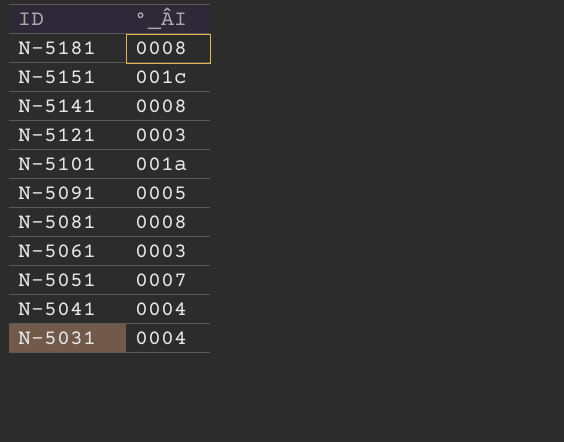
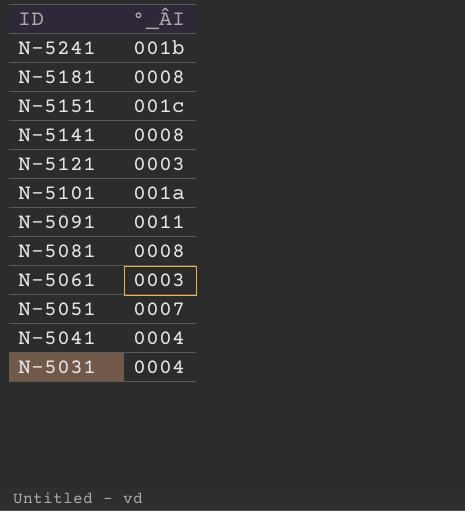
row N-5241: none -> 001b
N-5091 | °_ÂI: 0005 -> 0011

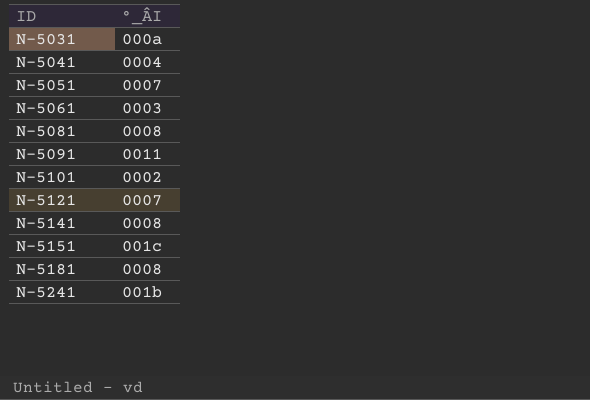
row order: ID descending -> ID ascending
N-5031 | °_ÂI: 0004 -> 000a
N-5101 | °_ÂI: 001a -> 0002
N-5121 | °_ÂI: 0003 -> 0007

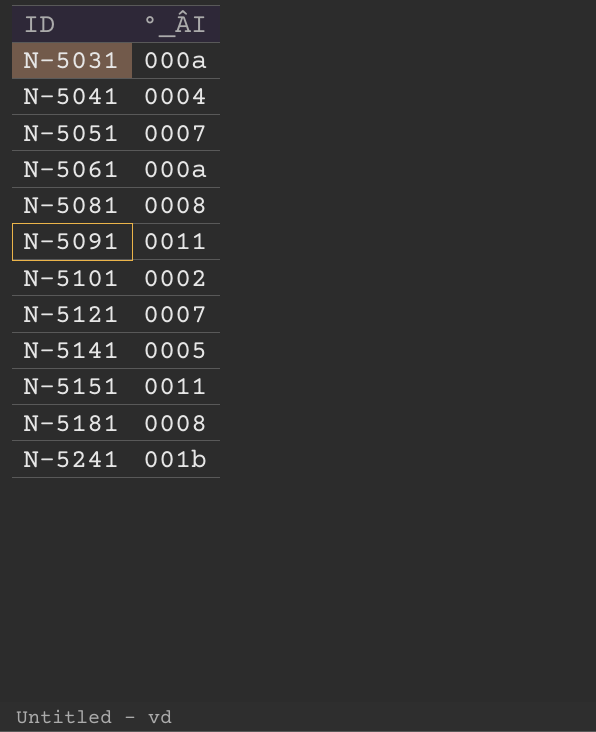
N-5061 | °_ÂI: 0003 -> 000a
N-5141 | °_ÂI: 0008 -> 0005
N-5151 | °_ÂI: 001c -> 0011

